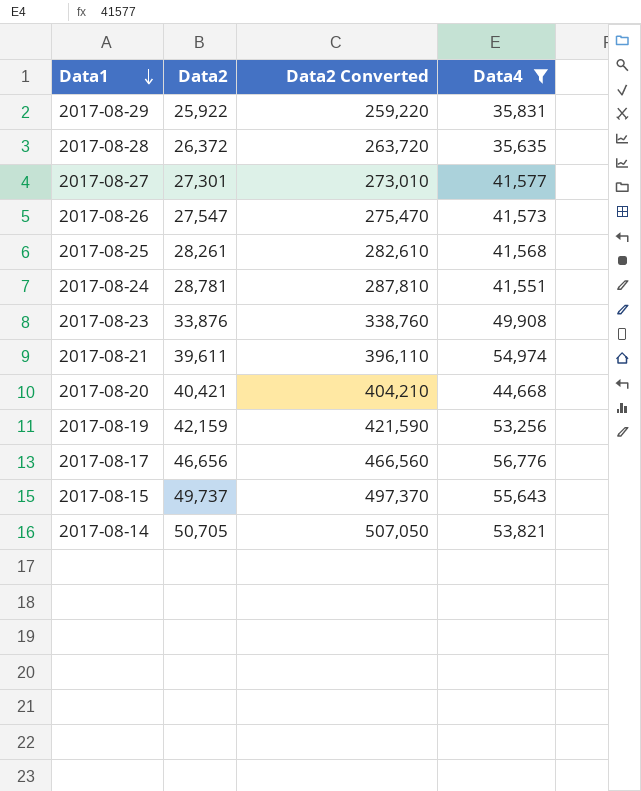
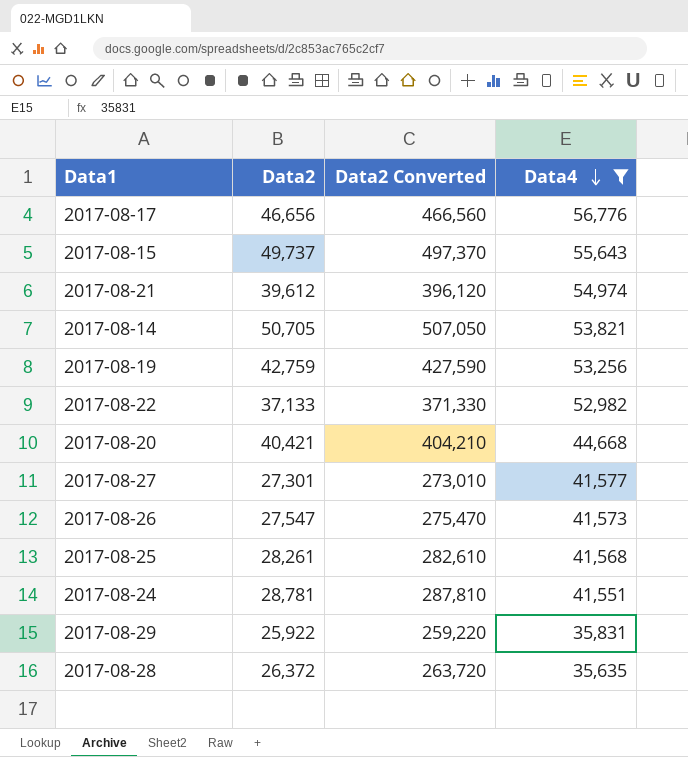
row order: Data1 descending -> Data4 descending
row 2017-08-23: 33,876 | 338,760 | 49,908 -> none
2017-08-21 | Data2: 39,611 -> 39,612
2017-08-21 | Data2 Converted: 396,110 -> 396,120
2017-08-19 | Data2: 42,159 -> 42,759
2017-08-19 | Data2 Converted: 421,590 -> 427,590
row 2017-08-22: none -> 37,133 | 371,330 | 52,982

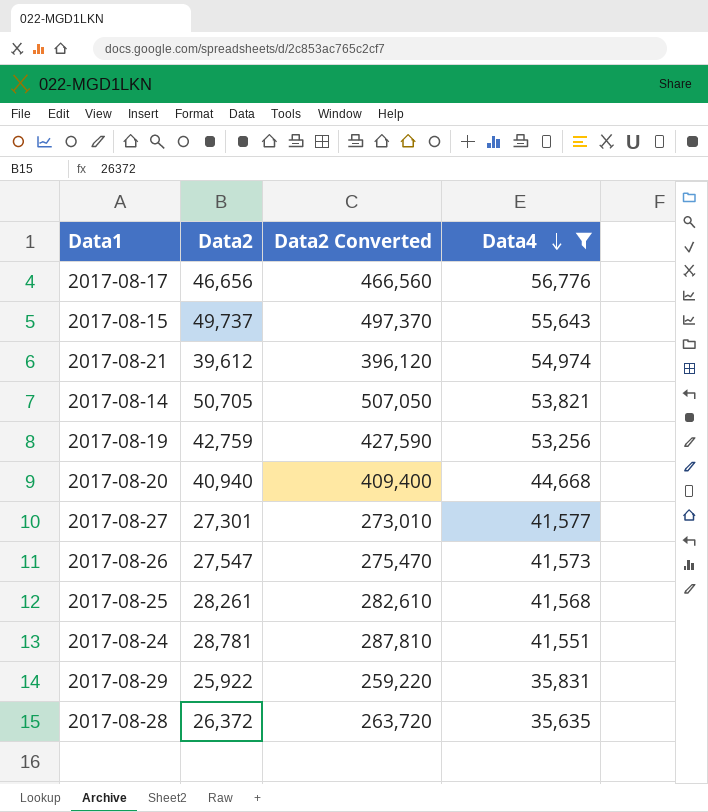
row 2017-08-22: 37,133 | 371,330 | 52,982 -> none
2017-08-20 | Data2: 40,421 -> 40,940
2017-08-20 | Data2 Converted: 404,210 -> 409,400

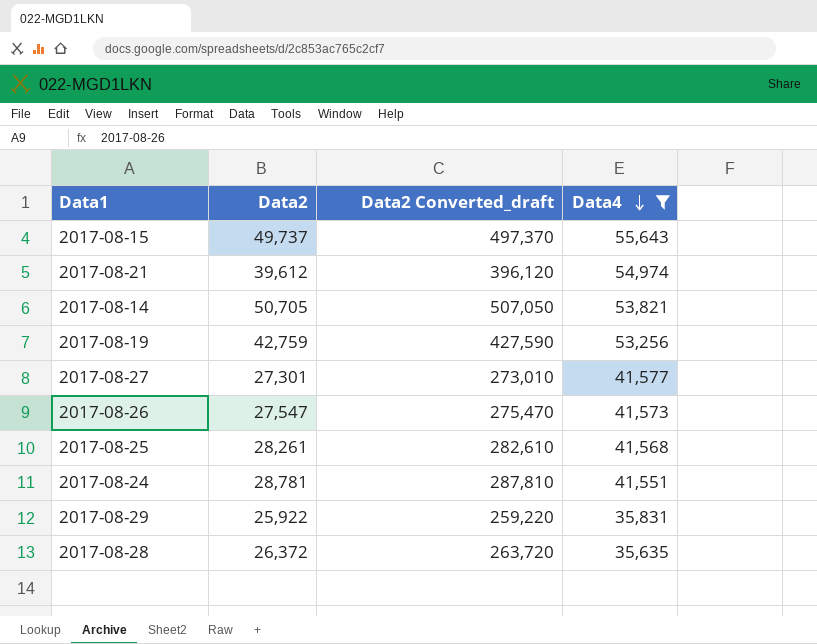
column name: Data2 Converted -> Data2 Converted_draft
row 2017-08-17: 46,656 | 466,560 | 56,776 -> none
row 2017-08-20: 40,940 | 409,400 | 44,668 -> none

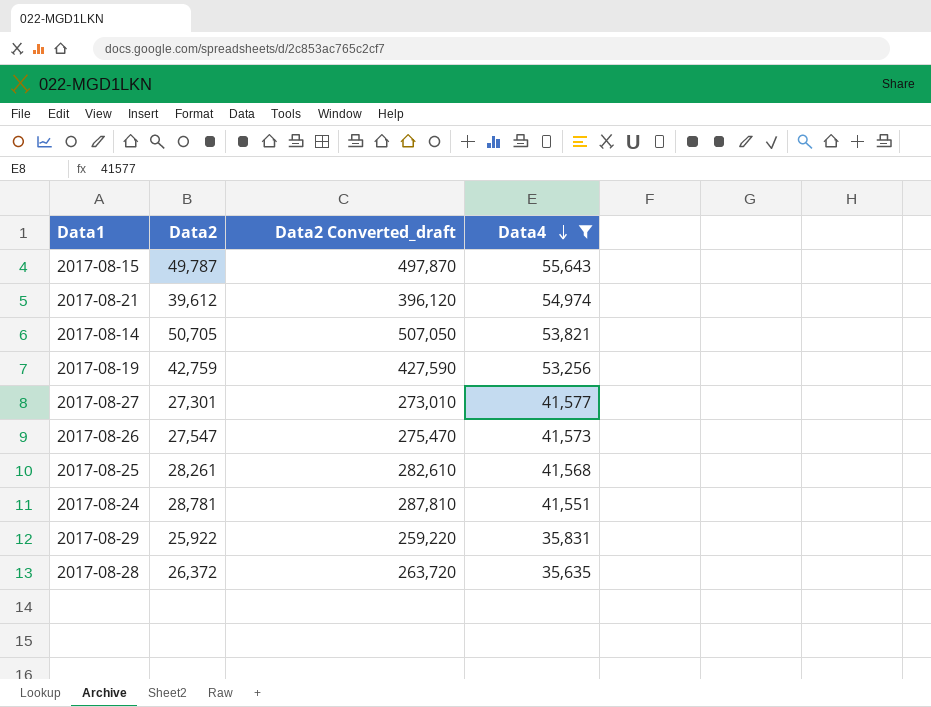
2017-08-15 | Data2: 49,737 -> 49,787
2017-08-15 | Data2 Converted_draft: 497,370 -> 497,870

